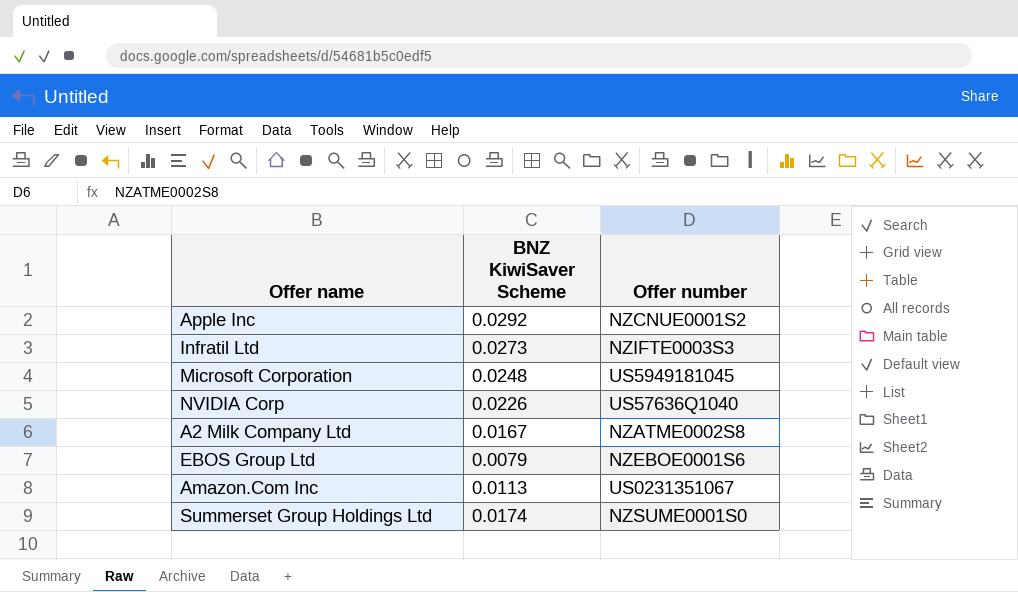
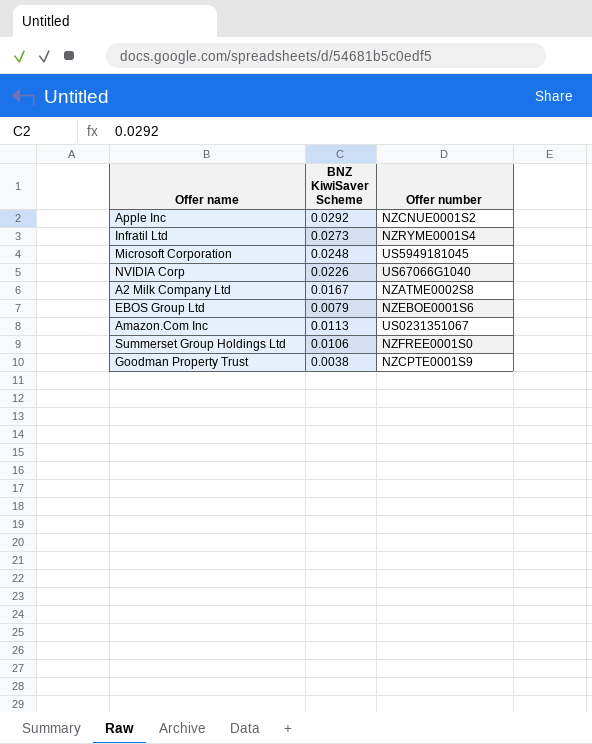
Infratil Ltd | Offer number: NZIFTE0003S3 -> NZRYME0001S4
NVIDIA Corp | Offer number: US57636Q1040 -> US67066G1040
Summerset Group Holdings Ltd | BNZ KiwiSaver Scheme: 0.0174 -> 0.0106
Summerset Group Holdings Ltd | Offer number: NZSUME0001S0 -> NZFREE0001S0
row Goodman Property Trust: none -> 0.0038 | NZCPTE0001S9

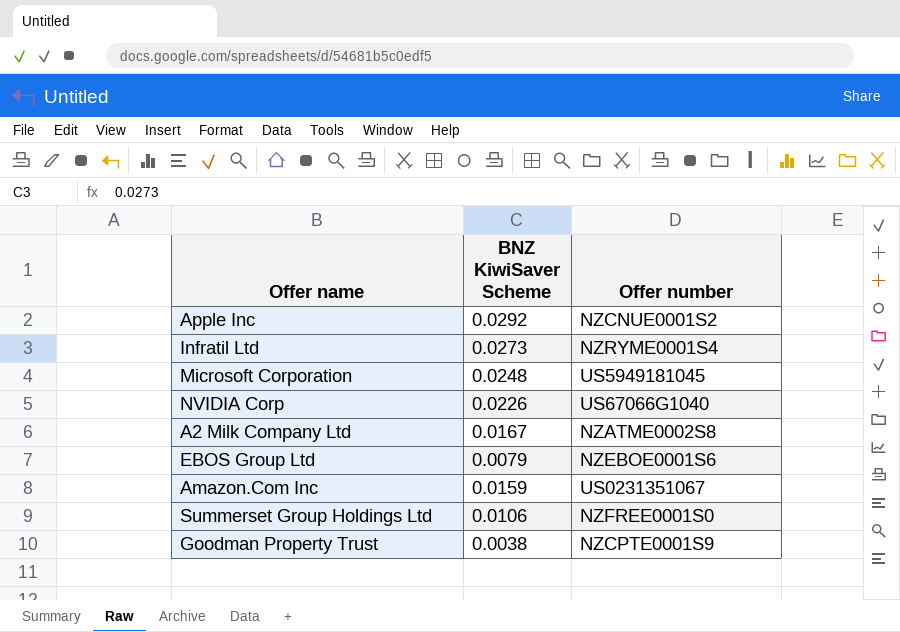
Amazon.Com Inc | BNZ KiwiSaver Scheme: 0.0113 -> 0.0159

